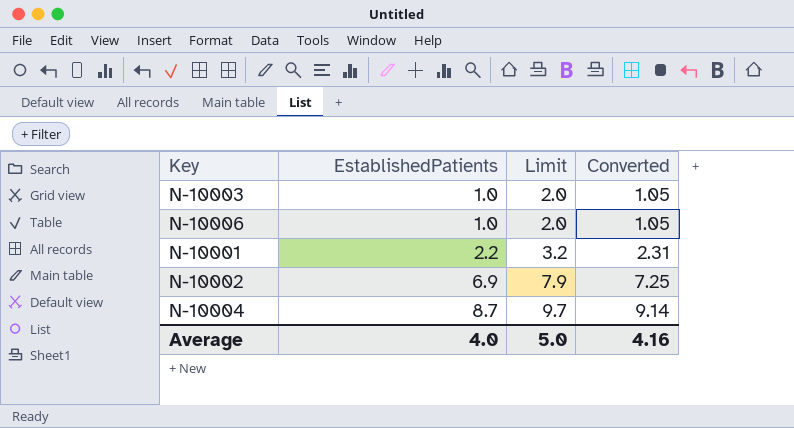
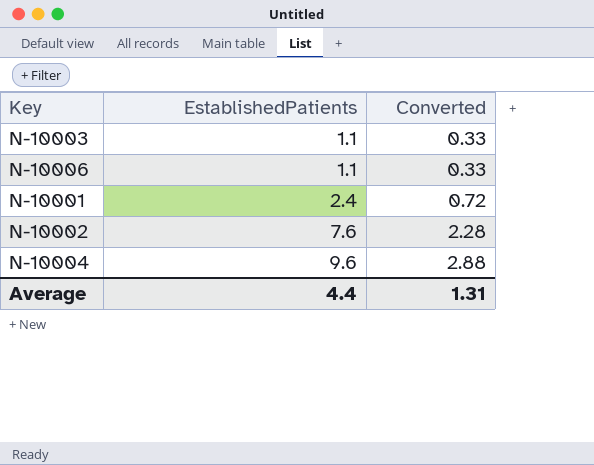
column Limit | formula: [EstablishedPatients] + 1 -> none
column Converted | formula: [EstablishedPatients] * 1.05 -> [EstablishedPatients] * 0.3
N-10003 | EstablishedPatients: 1.0 -> 1.1
N-10006 | EstablishedPatients: 1.0 -> 1.1
N-10001 | EstablishedPatients: 2.2 -> 2.4
N-10002 | EstablishedPatients: 6.9 -> 7.6
N-10004 | EstablishedPatients: 8.7 -> 9.6
Average | EstablishedPatients: 4.0 -> 4.4
Average | Converted: 4.16 -> 1.31

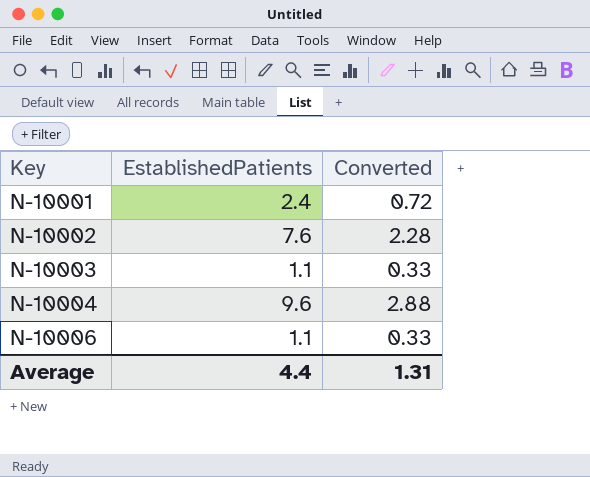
row order: EstablishedPatients ascending -> Key ascending

